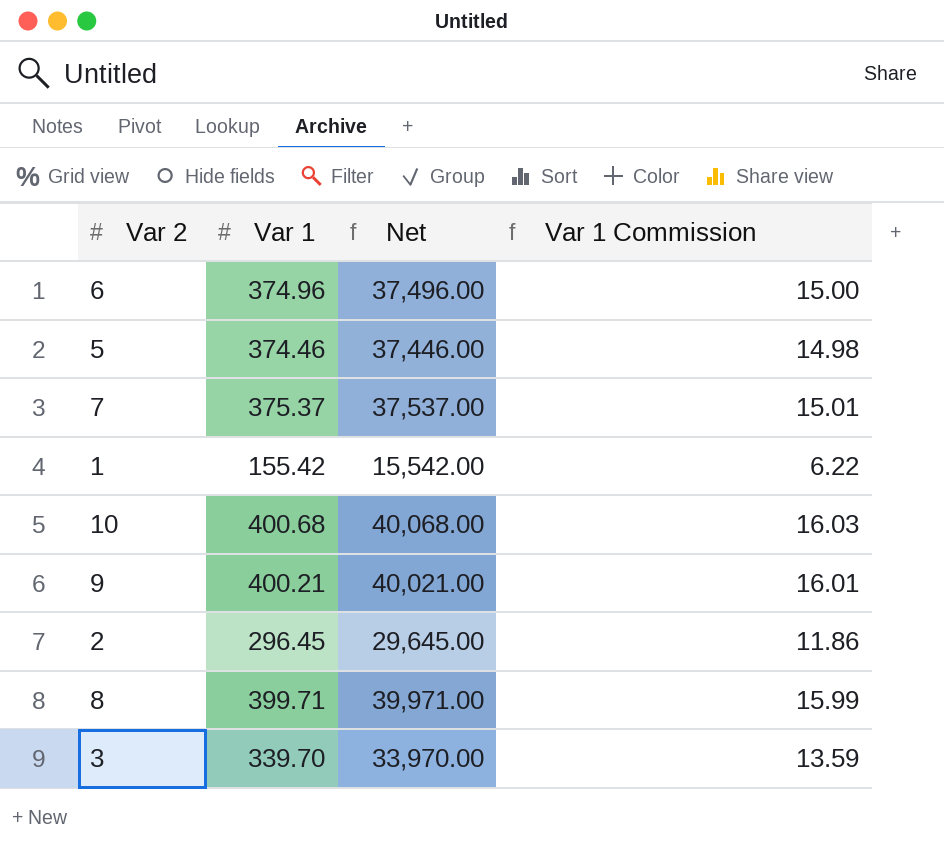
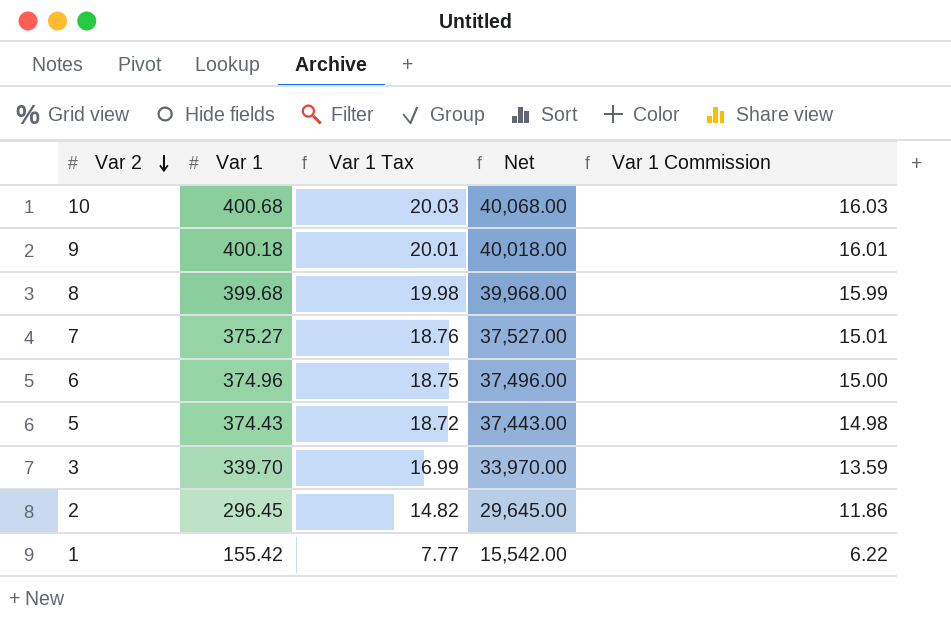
row order: none -> Var 2 descending
column Var 1 Tax | formula: none -> [Var 1] * 0.05
9 | Var 1: 400.21 -> 400.18
9 | Net: 40,021.00 -> 40,018.00
8 | Var 1: 399.71 -> 399.68
8 | Net: 39,971.00 -> 39,968.00
7 | Var 1: 375.37 -> 375.27
7 | Net: 37,537.00 -> 37,527.00
5 | Var 1: 374.46 -> 374.43
5 | Net: 37,446.00 -> 37,443.00

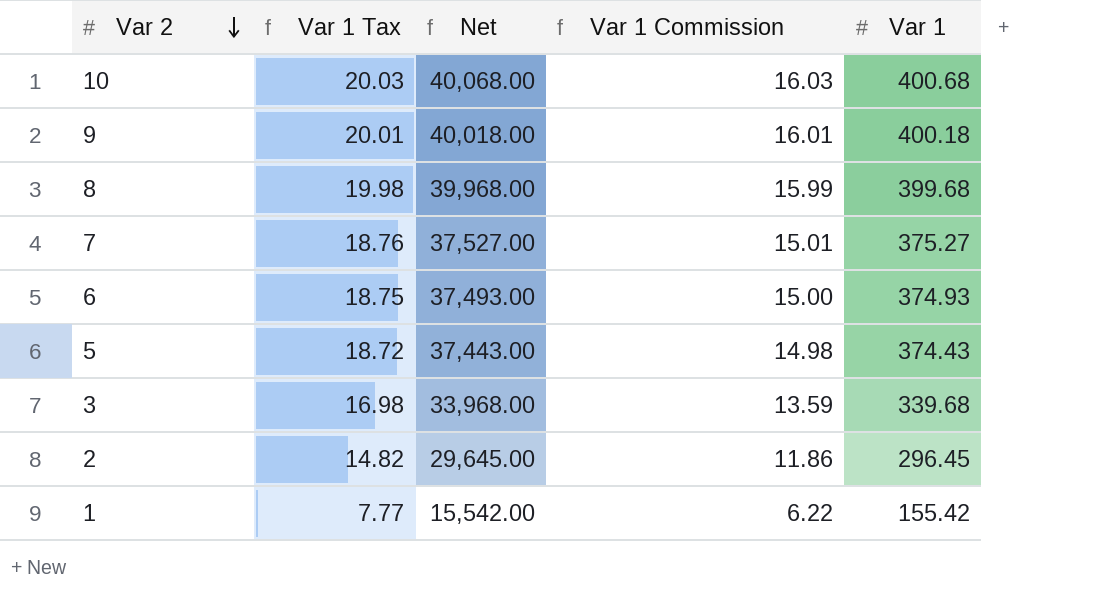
column Var 1 | position: 2 -> 5
6 | Net: 37,496.00 -> 37,493.00
6 | Var 1: 374.96 -> 374.93
3 | Var 1 Tax: 16.99 -> 16.98
3 | Net: 33,970.00 -> 33,968.00
3 | Var 1: 339.70 -> 339.68

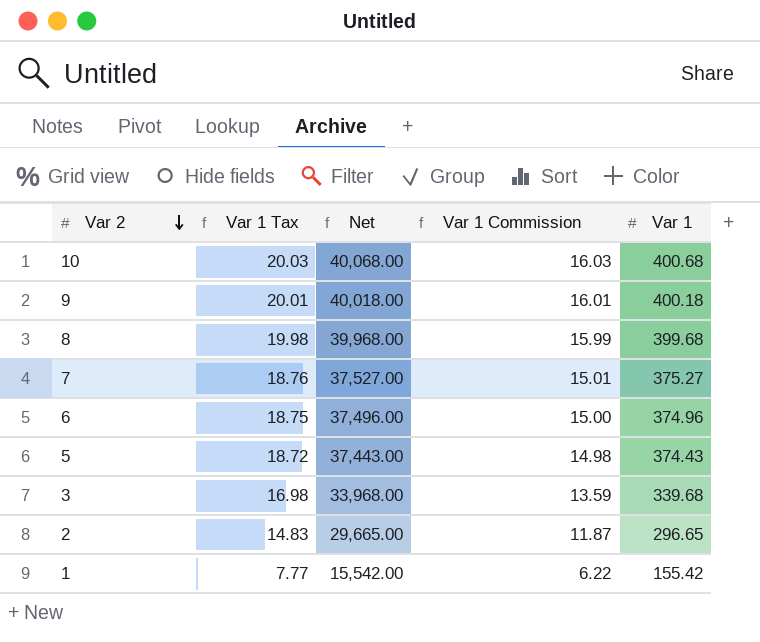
6 | Net: 37,493.00 -> 37,496.00
6 | Var 1: 374.93 -> 374.96
2 | Var 1 Tax: 14.82 -> 14.83
2 | Net: 29,645.00 -> 29,665.00
2 | Var 1 Commission: 11.86 -> 11.87
2 | Var 1: 296.45 -> 296.65

